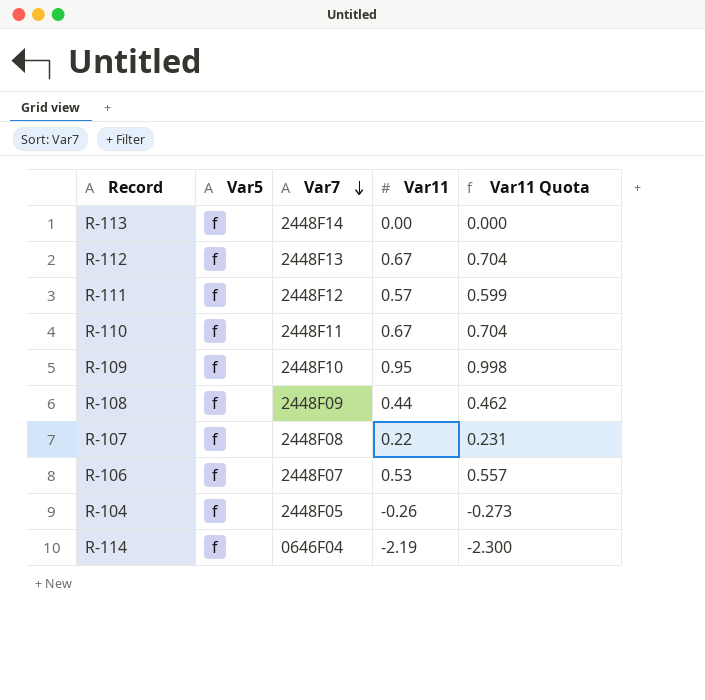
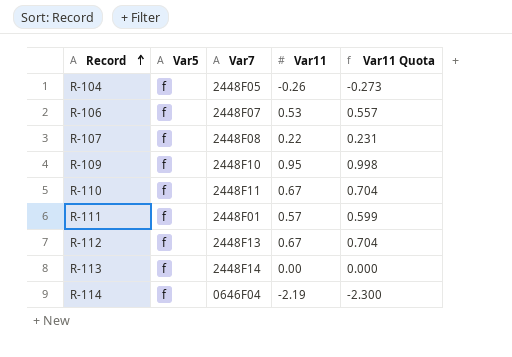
row order: Var7 descending -> Record ascending
row R-108: f | 2448F09 | 0.44 | 0.462 -> none
R-111 | Var7: 2448F12 -> 2448F01

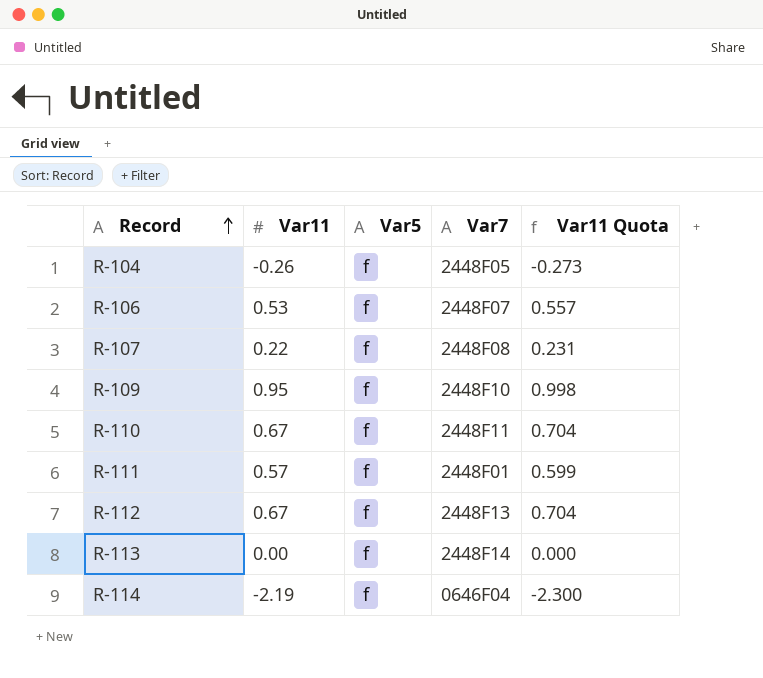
column Var11 | position: 4 -> 2

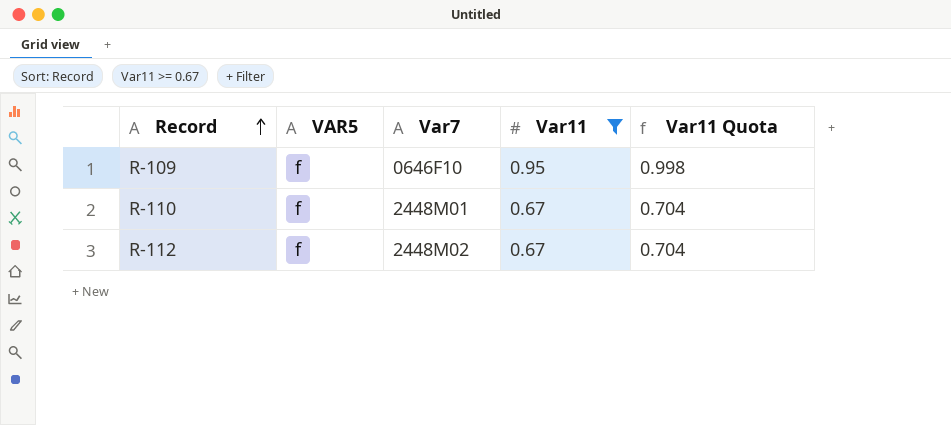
filter: none -> Var11 >= 0.67
column name: Var5 -> VAR5
column Var11 | position: 2 -> 4
R-109 | Var7: 2448F10 -> 0646F10
R-110 | Var7: 2448F11 -> 2448M01
R-112 | Var7: 2448F13 -> 2448M02

